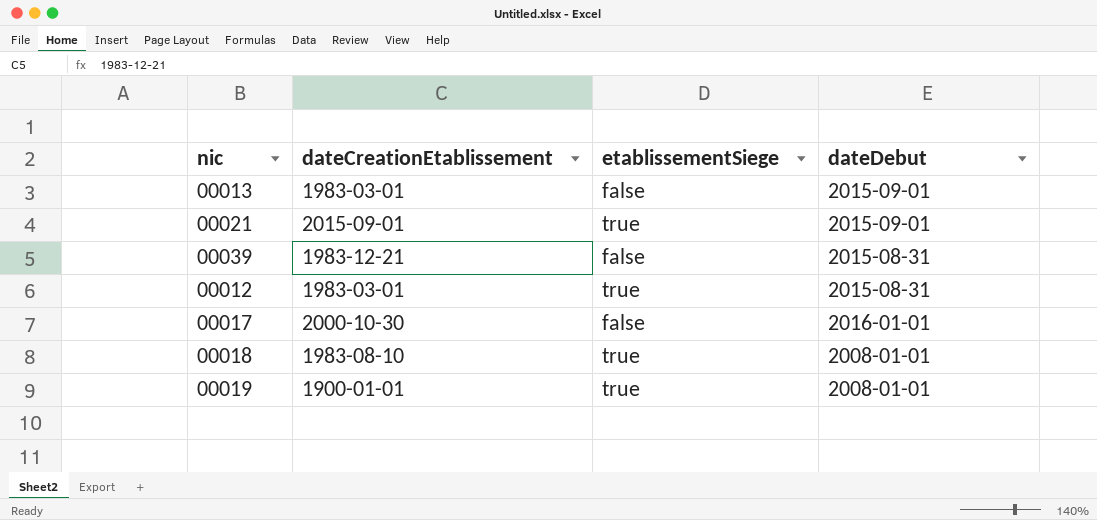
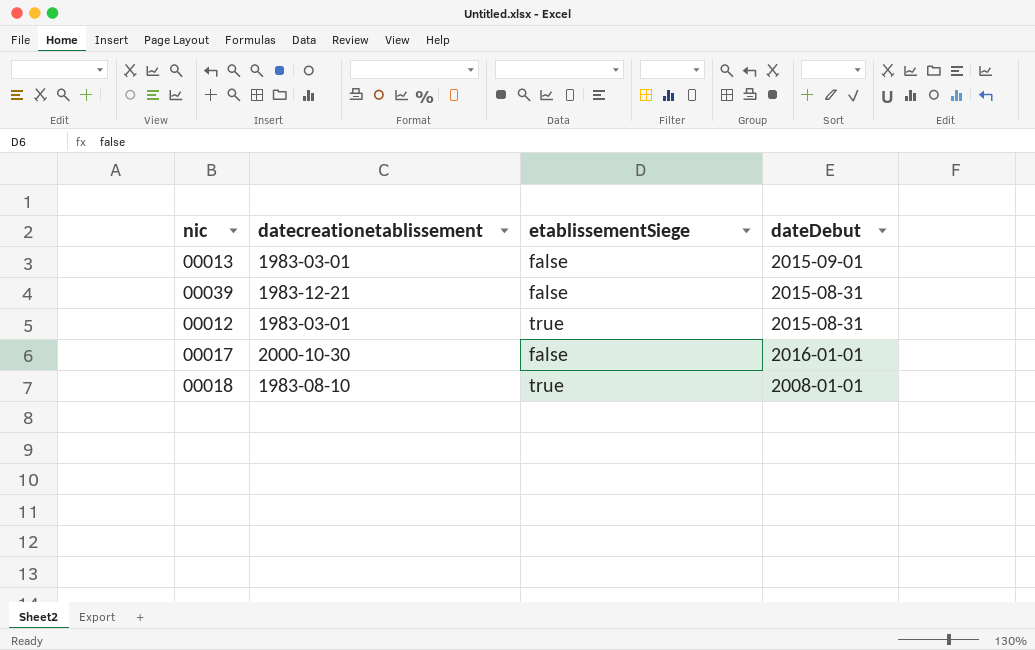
column name: dateCreationEtablissement -> datecreationetablissement
row 00021: 2015-09-01 | true | 2015-09-01 -> none
row 00019: 1900-01-01 | true | 2008-01-01 -> none

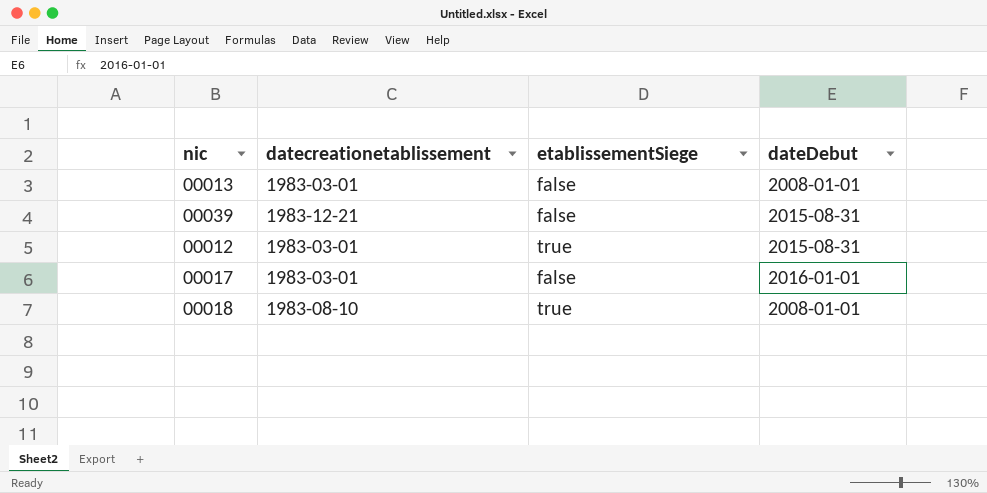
00013 | dateDebut: 2015-09-01 -> 2008-01-01
00017 | datecreationetablissement: 2000-10-30 -> 1983-03-01

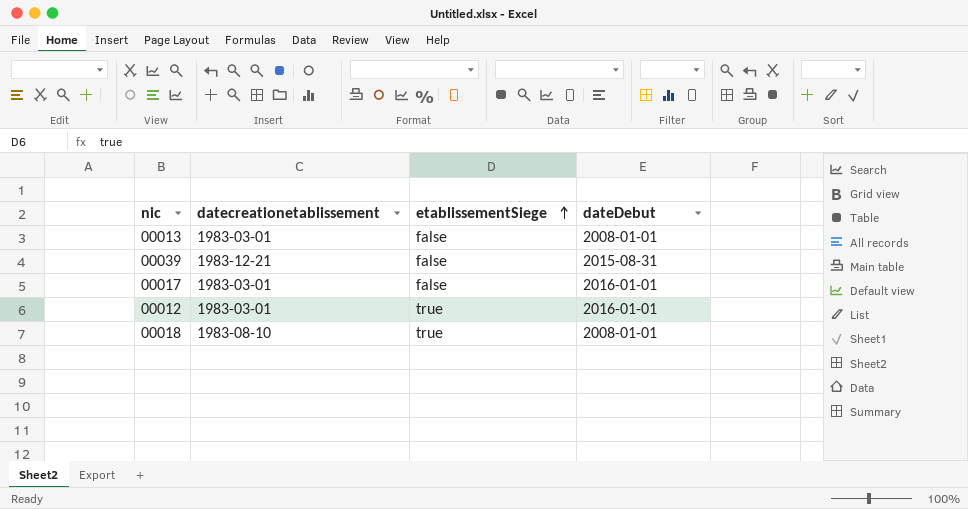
row order: none -> etablissementSiege ascending
00012 | dateDebut: 2015-08-31 -> 2016-01-01

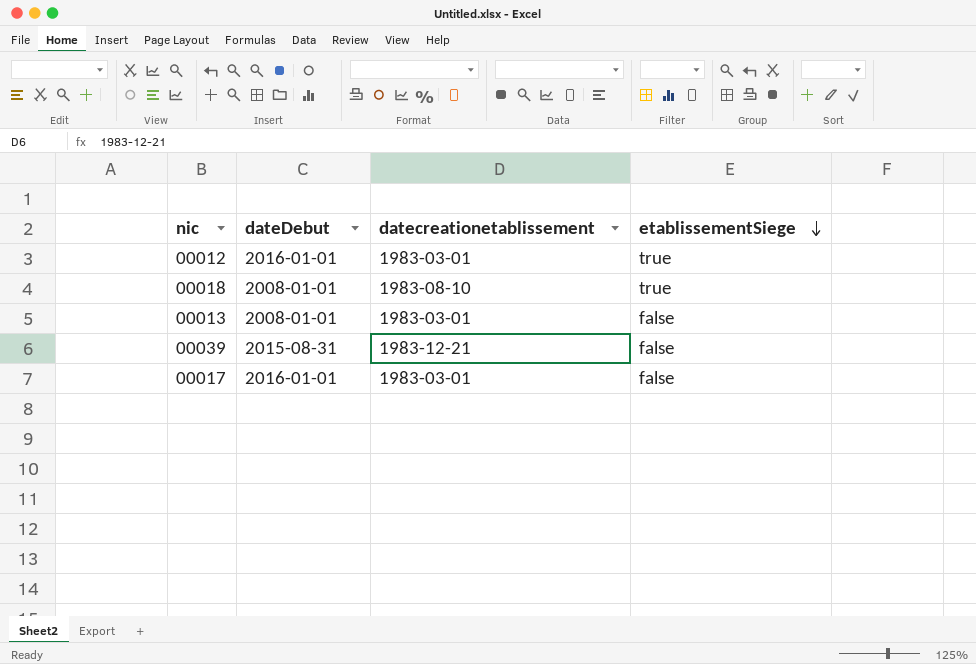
row order: etablissementSiege ascending -> etablissementSiege descending
column dateDebut | position: 4 -> 2

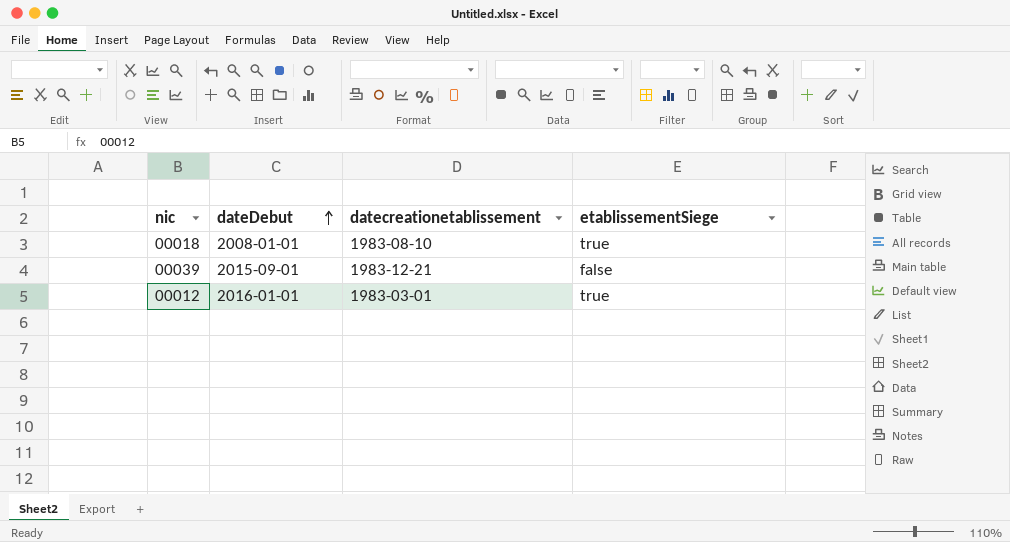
row order: etablissementSiege descending -> dateDebut ascending
row 00013: 2008-01-01 | 1983-03-01 | false -> none
row 00017: 2016-01-01 | 1983-03-01 | false -> none
00039 | dateDebut: 2015-08-31 -> 2015-09-01

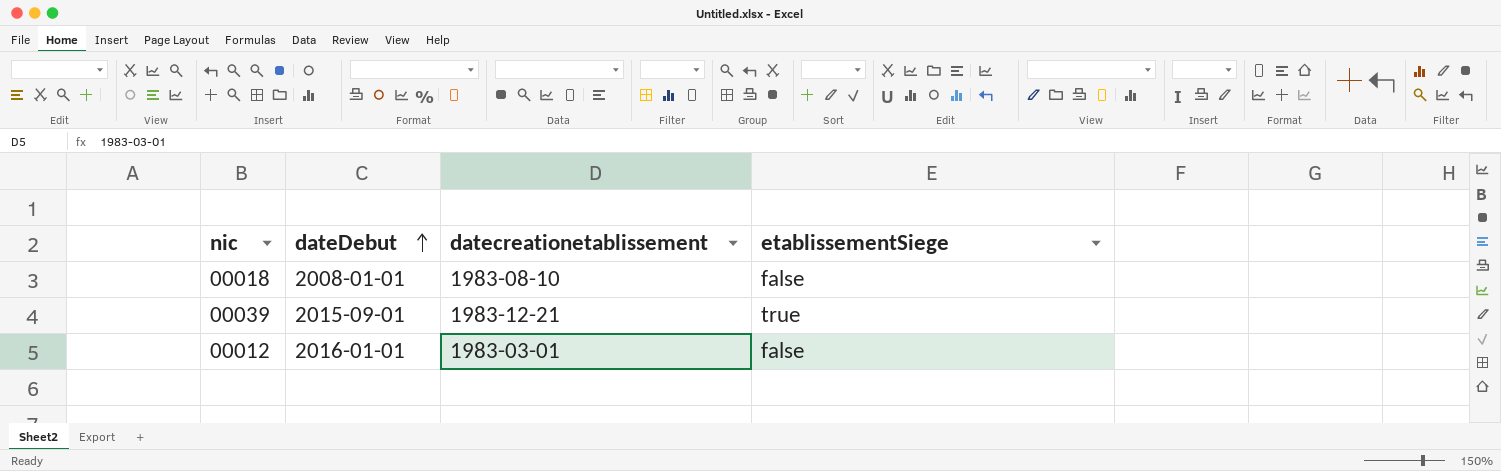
00018 | etablissementSiege: true -> false
00039 | etablissementSiege: false -> true
00012 | etablissementSiege: true -> false

